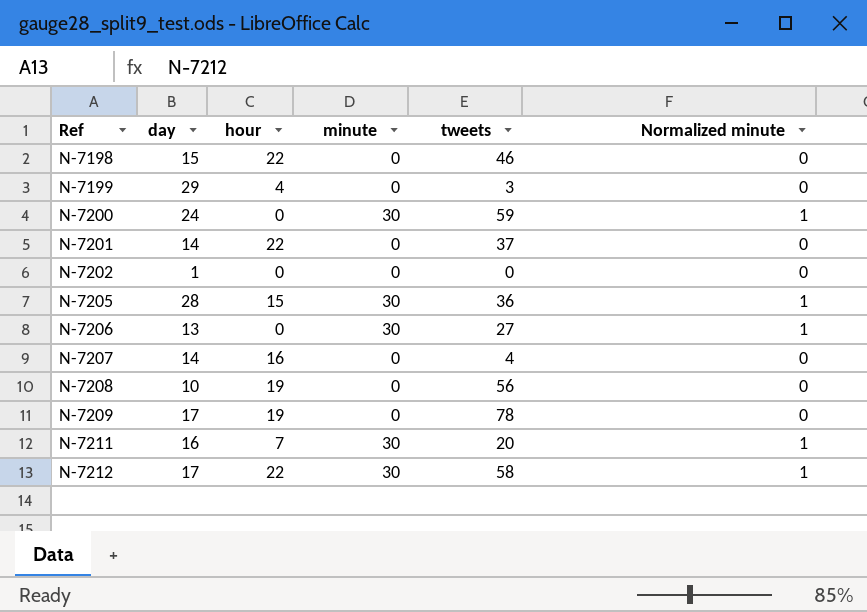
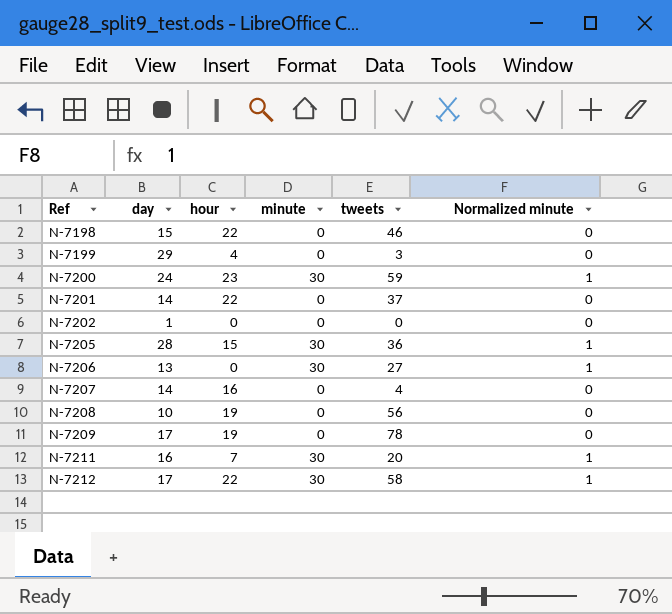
N-7200 | hour: 0 -> 23

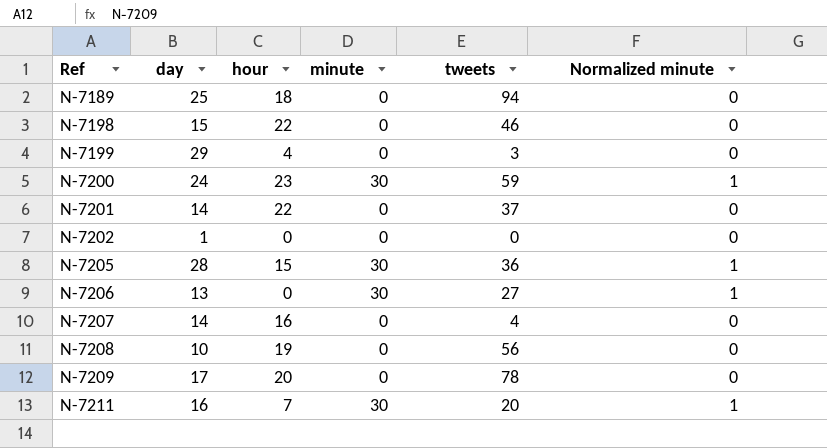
row N-7212: 17 | 22 | 30 | 58 | 1 -> none
row N-7189: none -> 25 | 18 | 0 | 94 | 0
N-7209 | hour: 19 -> 20

